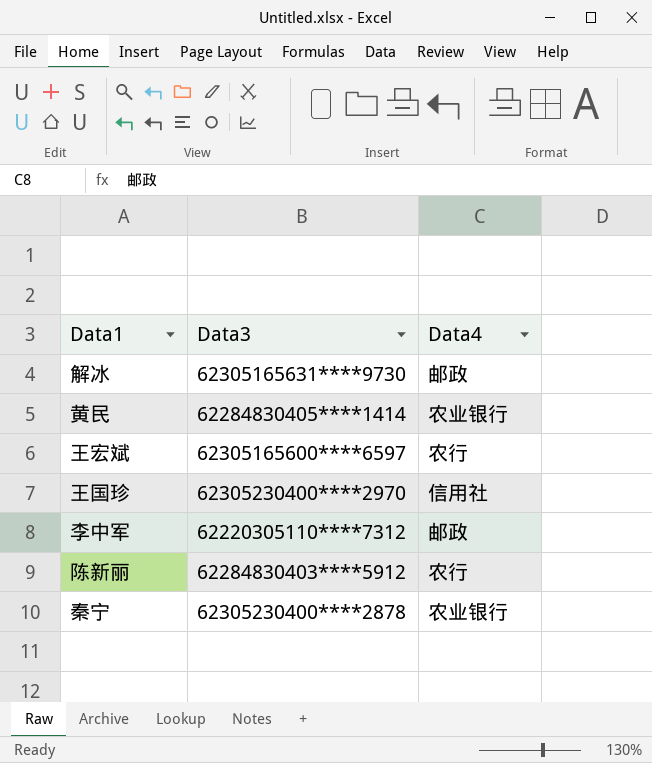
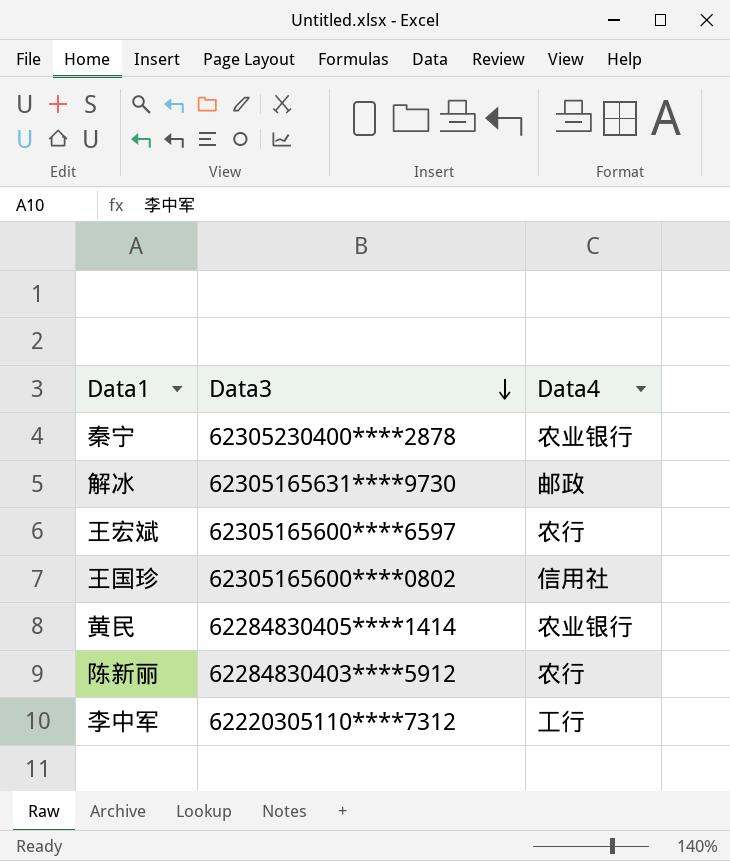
row order: none -> Data3 descending
王国珍 | Data3: 62305230400****2970 -> 62305165600****0802
李中军 | Data4: 邮政 -> 工行

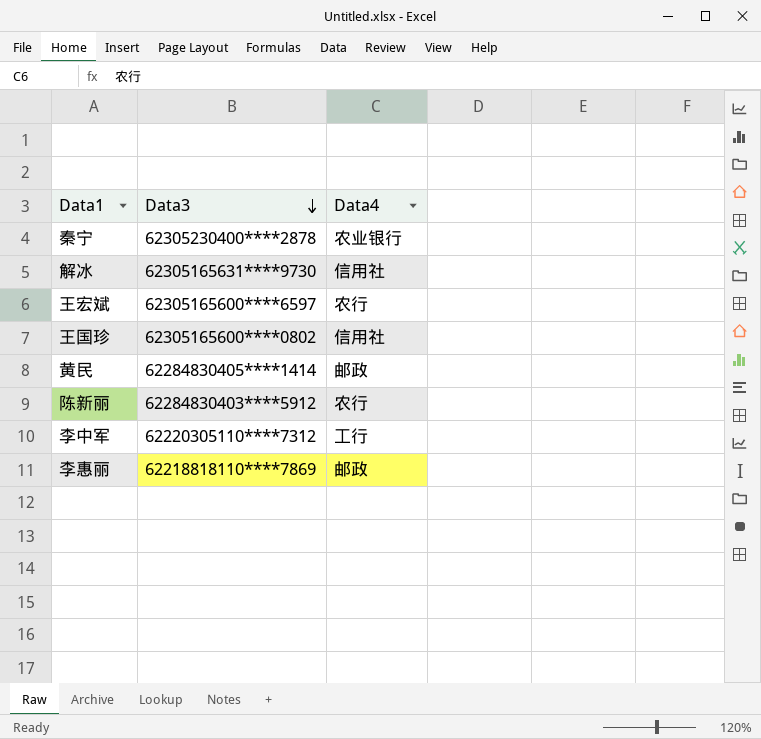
解冰 | Data4: 邮政 -> 信用社
黄民 | Data4: 农业银行 -> 邮政
row 李惠丽: none -> 62218818110****7869 | 邮政

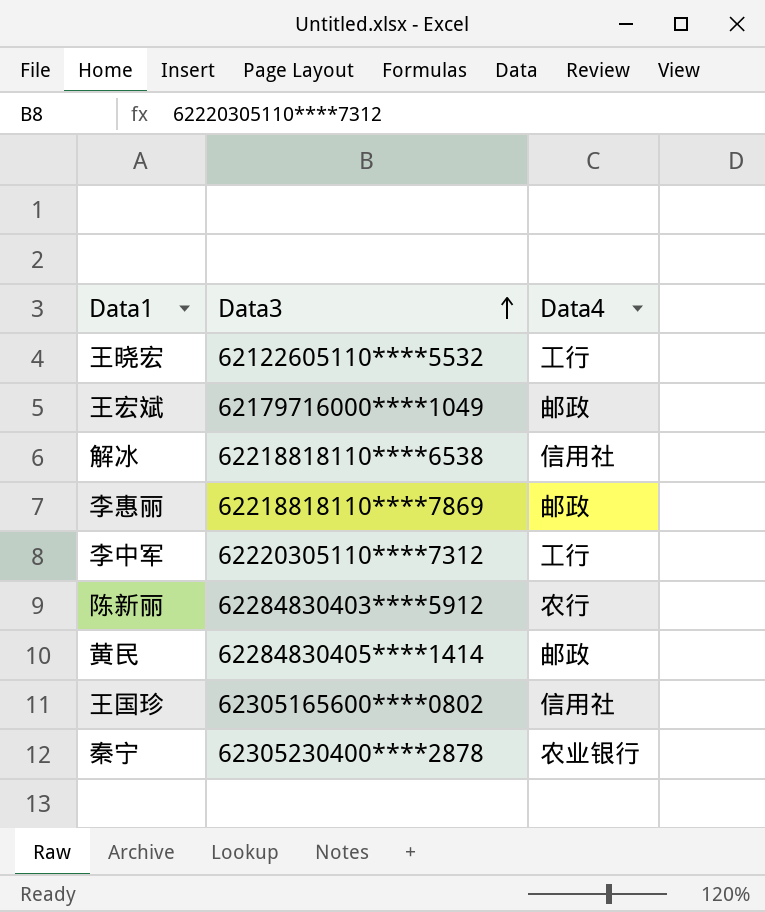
row order: Data3 descending -> Data3 ascending
row 王晓宏: none -> 62122605110****5532 | 工行
王宏斌 | Data3: 62305165600****6597 -> 62179716000****1049
王宏斌 | Data4: 农行 -> 邮政
解冰 | Data3: 62305165631****9730 -> 62218818110****6538

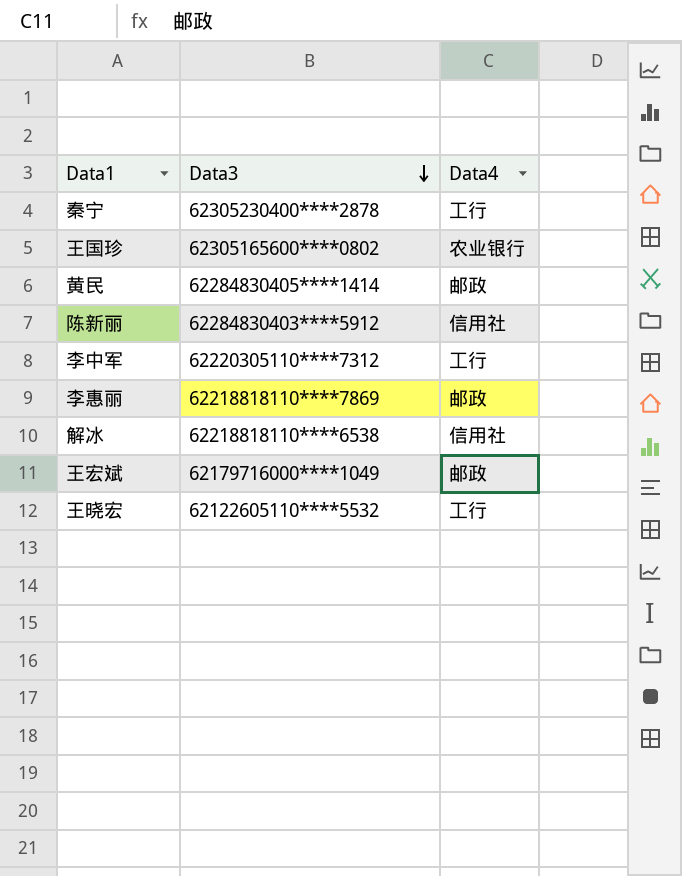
row order: Data3 ascending -> Data3 descending
秦宁 | Data4: 农业银行 -> 工行
王国珍 | Data4: 信用社 -> 农业银行
陈新丽 | Data4: 农行 -> 信用社

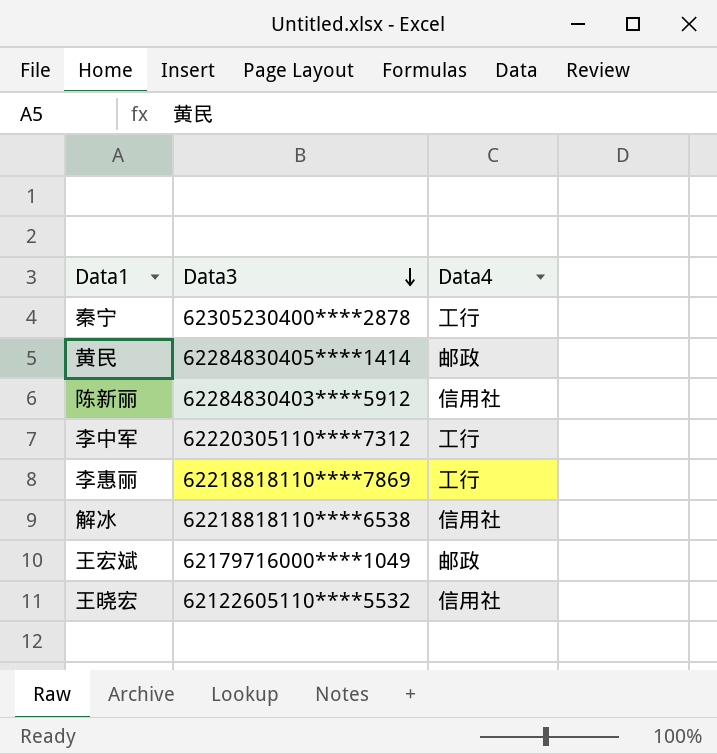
row 王国珍: 62305165600****0802 | 农业银行 -> none
李惠丽 | Data4: 邮政 -> 工行
王晓宏 | Data4: 工行 -> 信用社

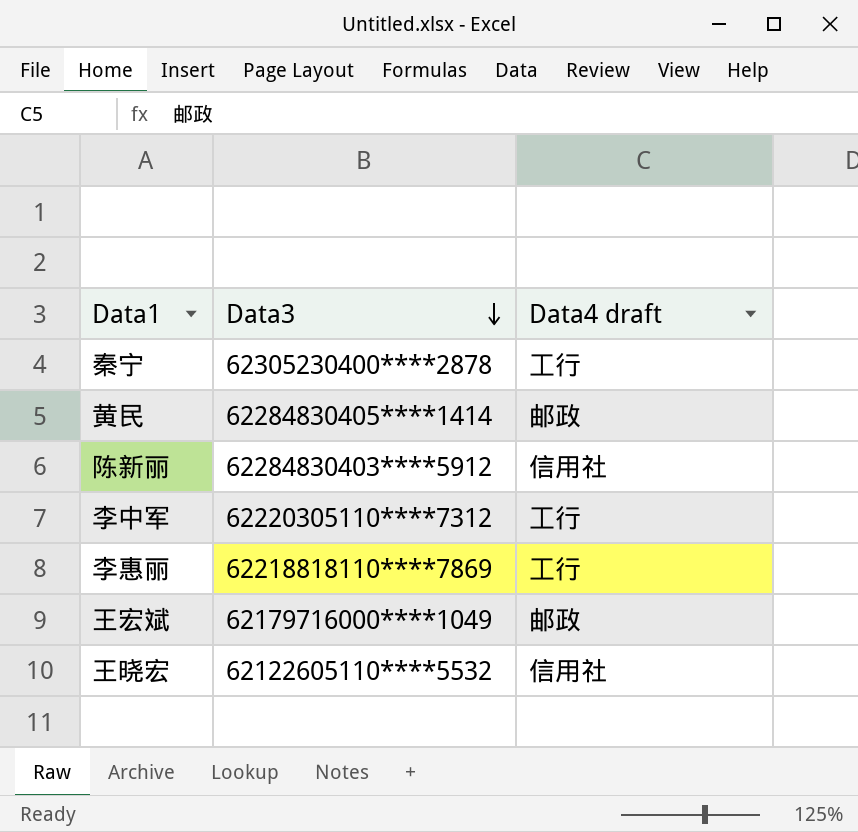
column name: Data4 -> Data4 draft
row 解冰: 62218818110****6538 | 信用社 -> none

